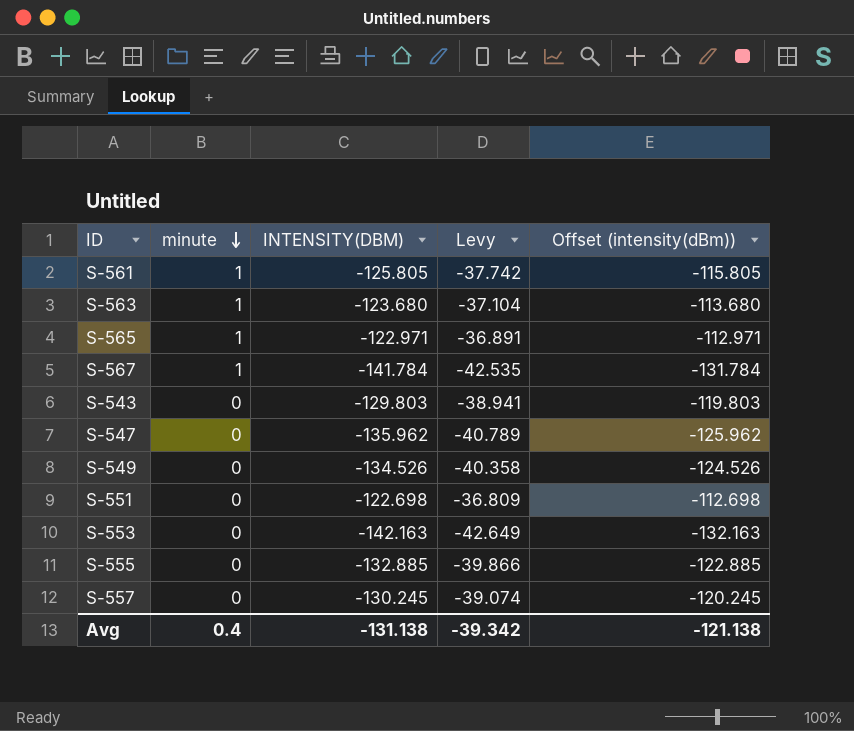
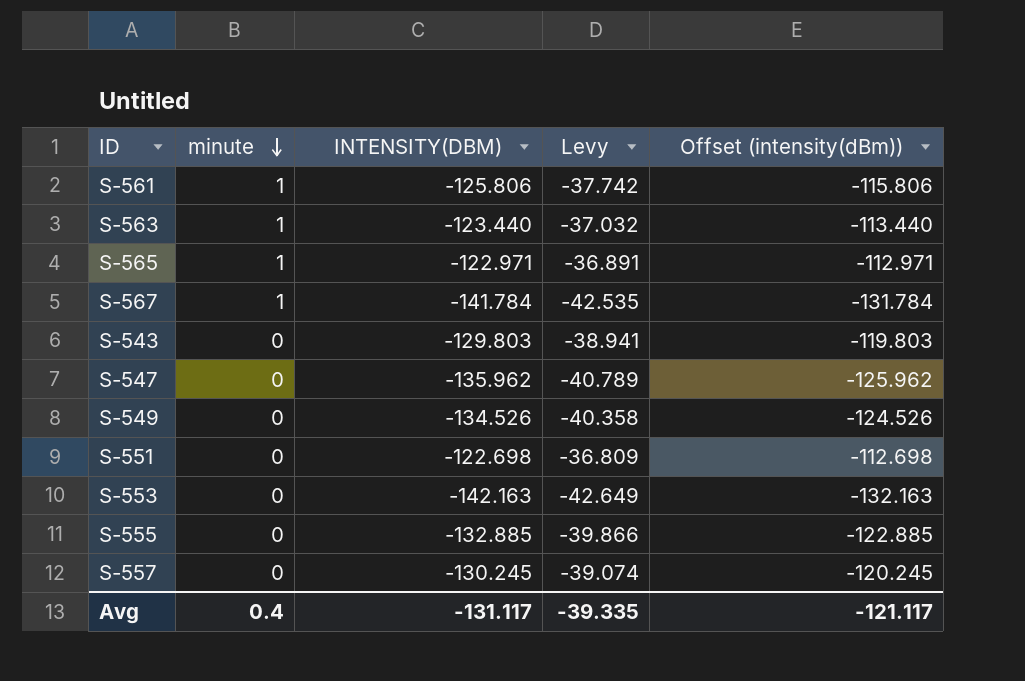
S-561 | INTENSITY(DBM): -125.805 -> -125.806
S-561 | Offset (intensity(dBm)): -115.805 -> -115.806
S-563 | INTENSITY(DBM): -123.680 -> -123.440
S-563 | Levy: -37.104 -> -37.032
S-563 | Offset (intensity(dBm)): -113.680 -> -113.440
Avg | INTENSITY(DBM): -131.138 -> -131.117
Avg | Levy: -39.342 -> -39.335
Avg | Offset (intensity(dBm)): -121.138 -> -121.117

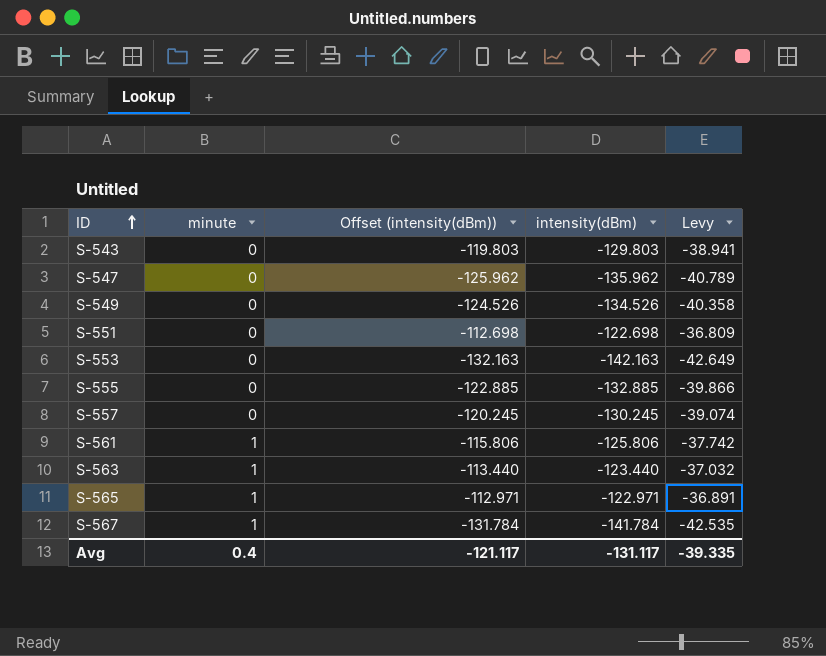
row order: minute descending -> ID ascending
column Offset (intensity(dBm)) | position: 5 -> 3
column name: INTENSITY(DBM) -> intensity(dBm)

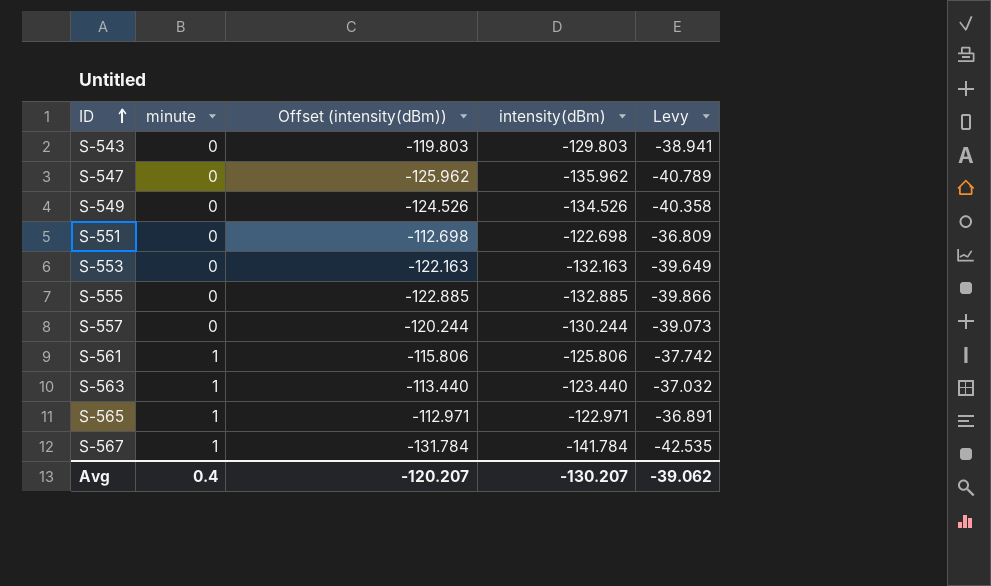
S-553 | Offset (intensity(dBm)): -132.163 -> -122.163
S-553 | intensity(dBm): -142.163 -> -132.163
S-553 | Levy: -42.649 -> -39.649
S-557 | Offset (intensity(dBm)): -120.245 -> -120.244
S-557 | intensity(dBm): -130.245 -> -130.244
S-557 | Levy: -39.074 -> -39.073
Avg | Offset (intensity(dBm)): -121.117 -> -120.207
Avg | intensity(dBm): -131.117 -> -130.207
Avg | Levy: -39.335 -> -39.062

